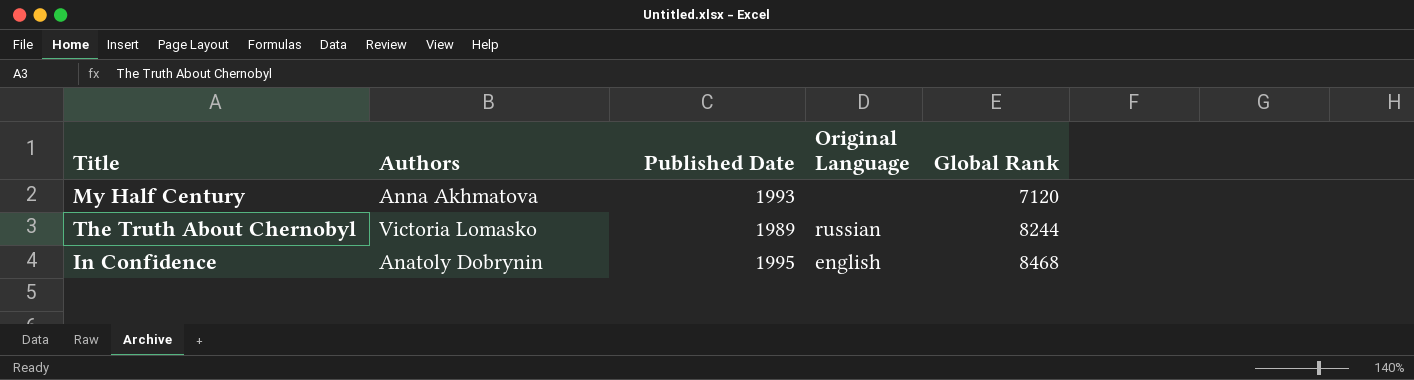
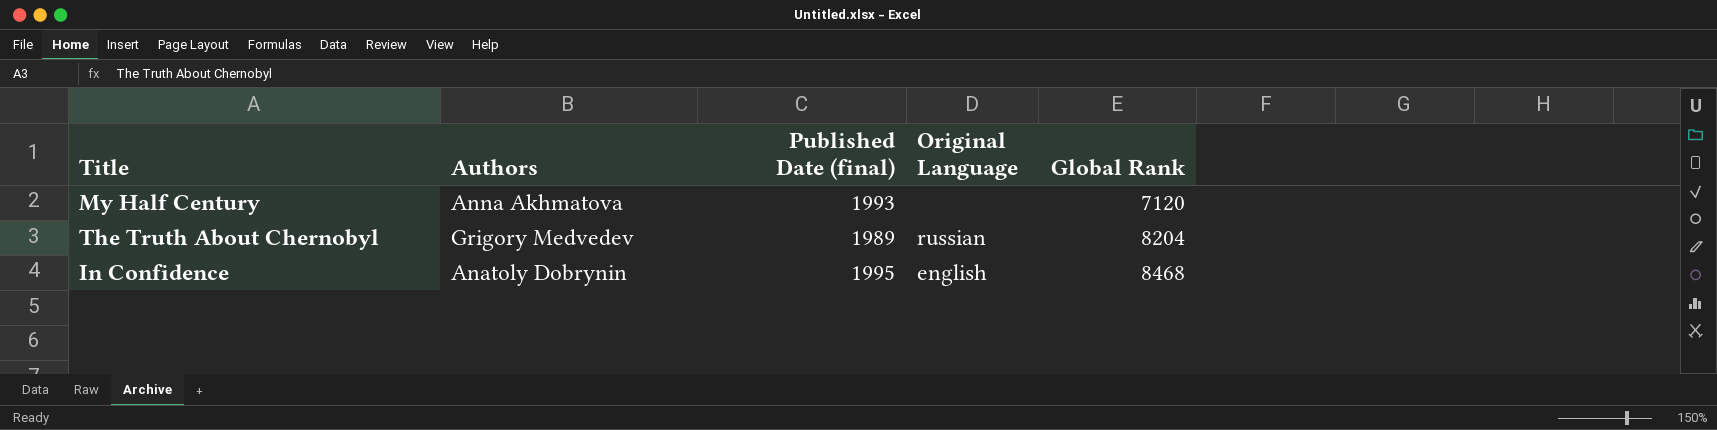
column name: Published Date -> Published Date (final)
The Truth About Chernobyl | Authors: Victoria Lomasko -> Grigory Medvedev
The Truth About Chernobyl | Global Rank: 8244 -> 8204

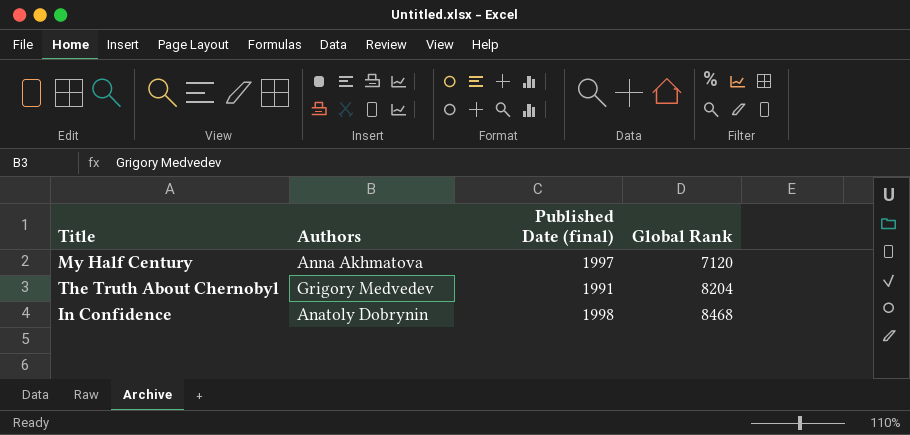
column Original Language | position: 4 -> none
My Half Century | Published Date (final): 1993 -> 1997
The Truth About Chernobyl | Published Date (final): 1989 -> 1991
In Confidence | Published Date (final): 1995 -> 1998

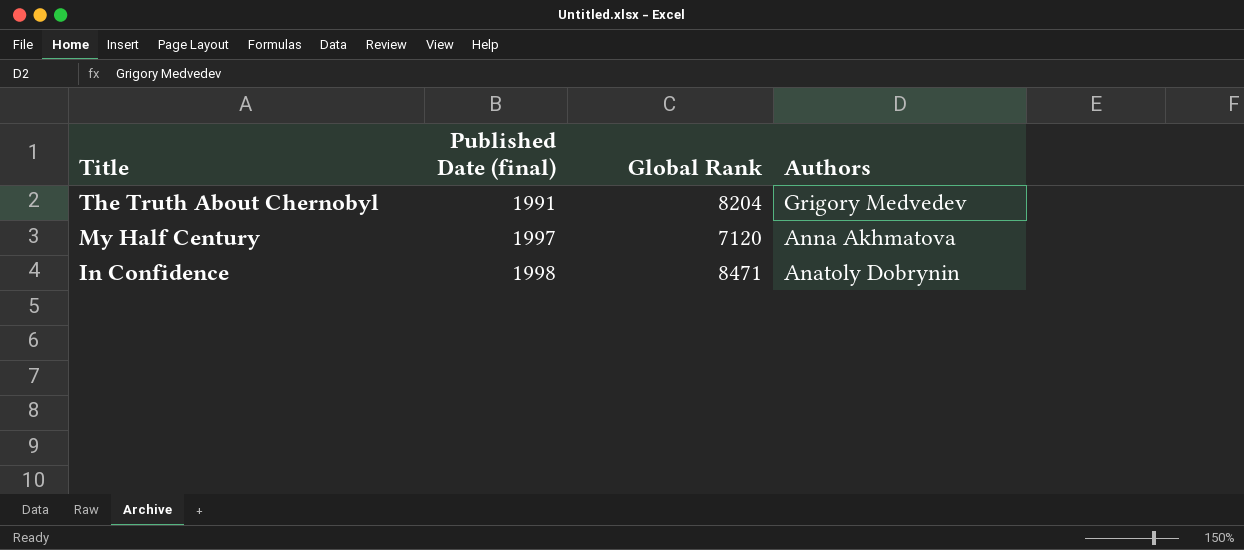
row order: Global Rank ascending -> Title descending
column Authors | position: 2 -> 4
In Confidence | Global Rank: 8468 -> 8471

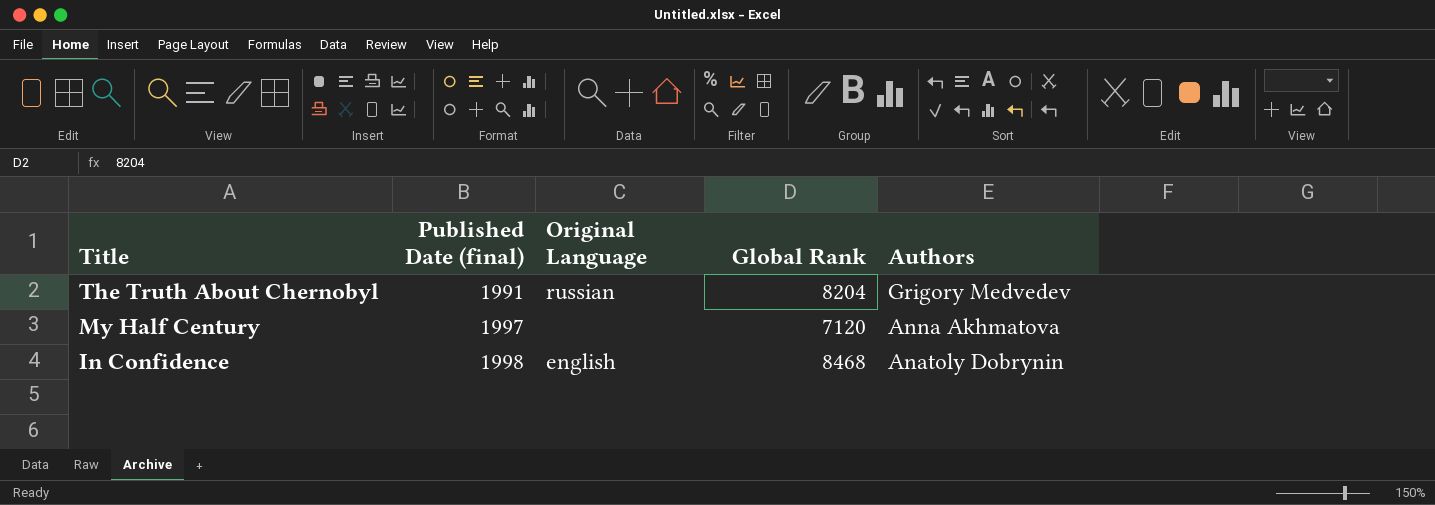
column Original Language | position: none -> 3
In Confidence | Global Rank: 8471 -> 8468

